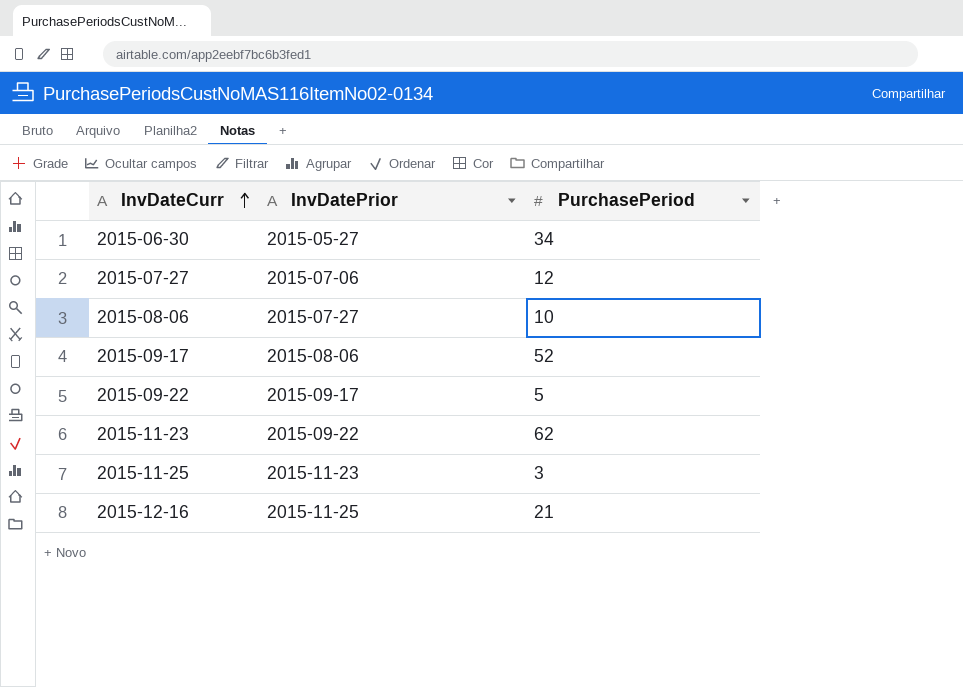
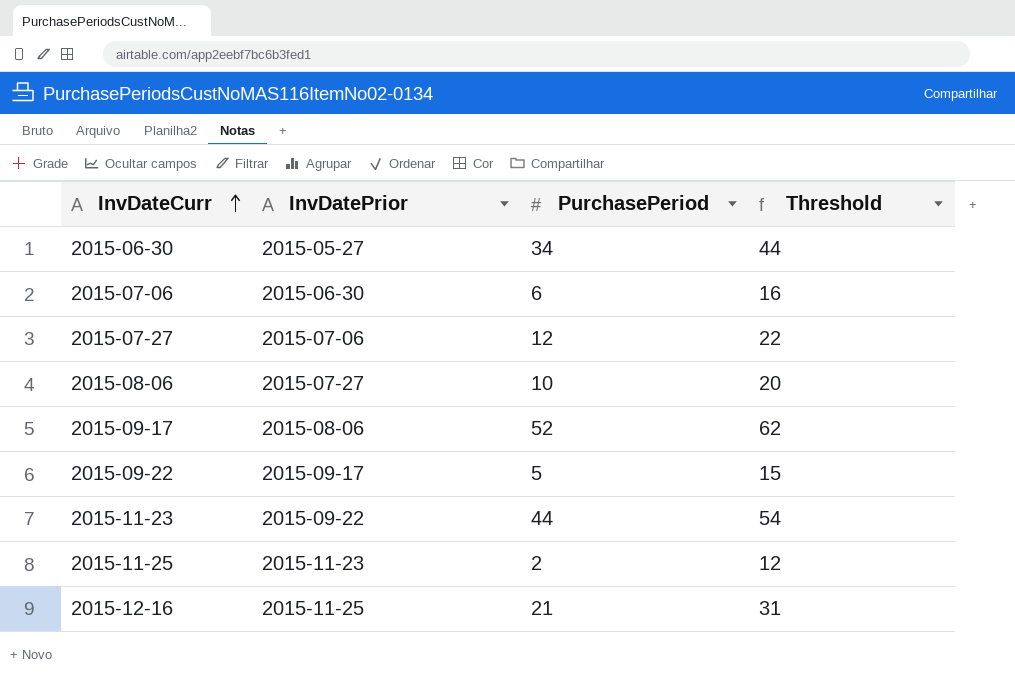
column Threshold | formula: none -> [PurchasePeriod] + 10
row 2015-07-06: none -> 2015-06-30 | 6 | 16
2015-11-23 | PurchasePeriod: 62 -> 44
2015-11-25 | PurchasePeriod: 3 -> 2

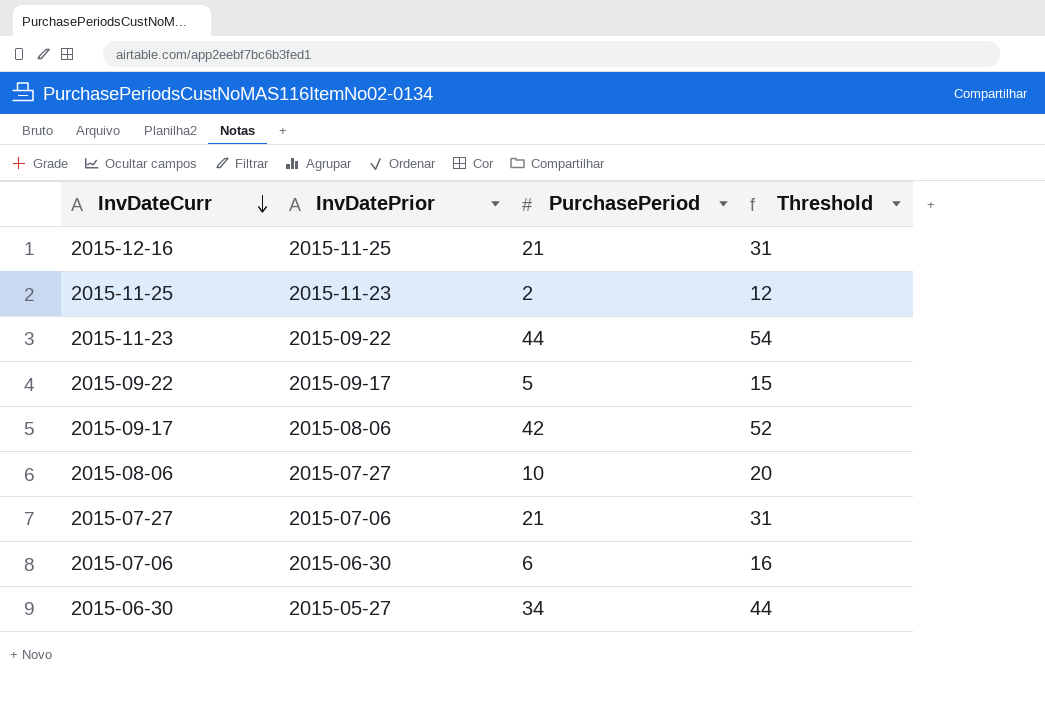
row order: InvDateCurr ascending -> InvDateCurr descending
2015-09-17 | PurchasePeriod: 52 -> 42
2015-09-17 | Threshold: 62 -> 52
2015-07-27 | PurchasePeriod: 12 -> 21
2015-07-27 | Threshold: 22 -> 31

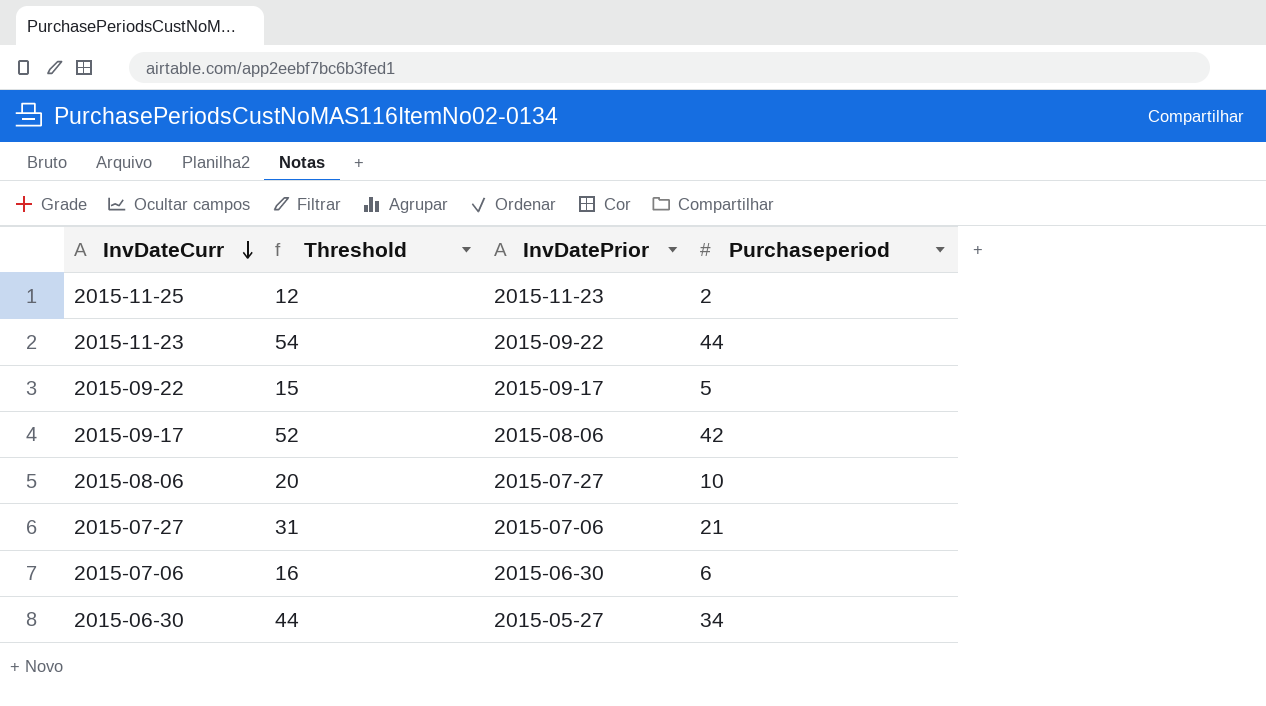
column Threshold | position: 4 -> 2
column name: PurchasePeriod -> Purchaseperiod
row 2015-12-16: 2015-11-25 | 21 | 31 -> none

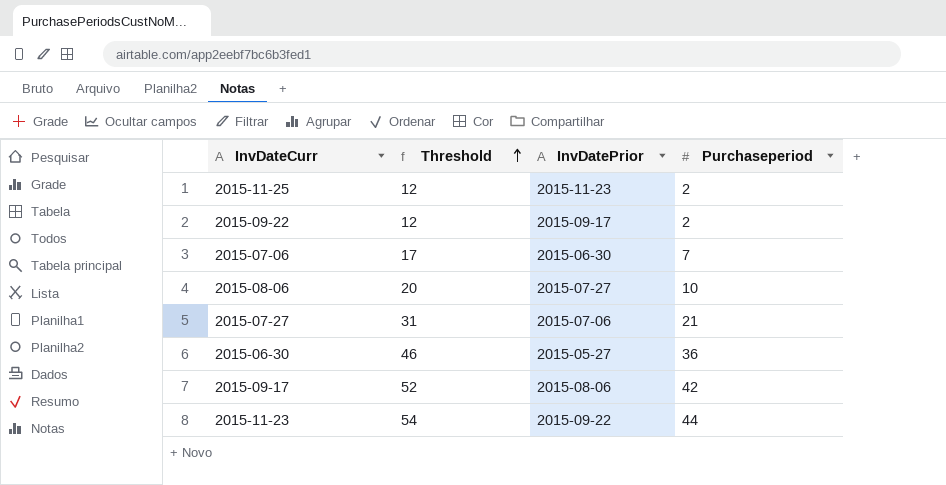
row order: InvDateCurr descending -> Threshold ascending
2015-09-22 | Threshold: 15 -> 12
2015-09-22 | Purchaseperiod: 5 -> 2
2015-07-06 | Threshold: 16 -> 17
2015-07-06 | Purchaseperiod: 6 -> 7
2015-06-30 | Threshold: 44 -> 46
2015-06-30 | Purchaseperiod: 34 -> 36

